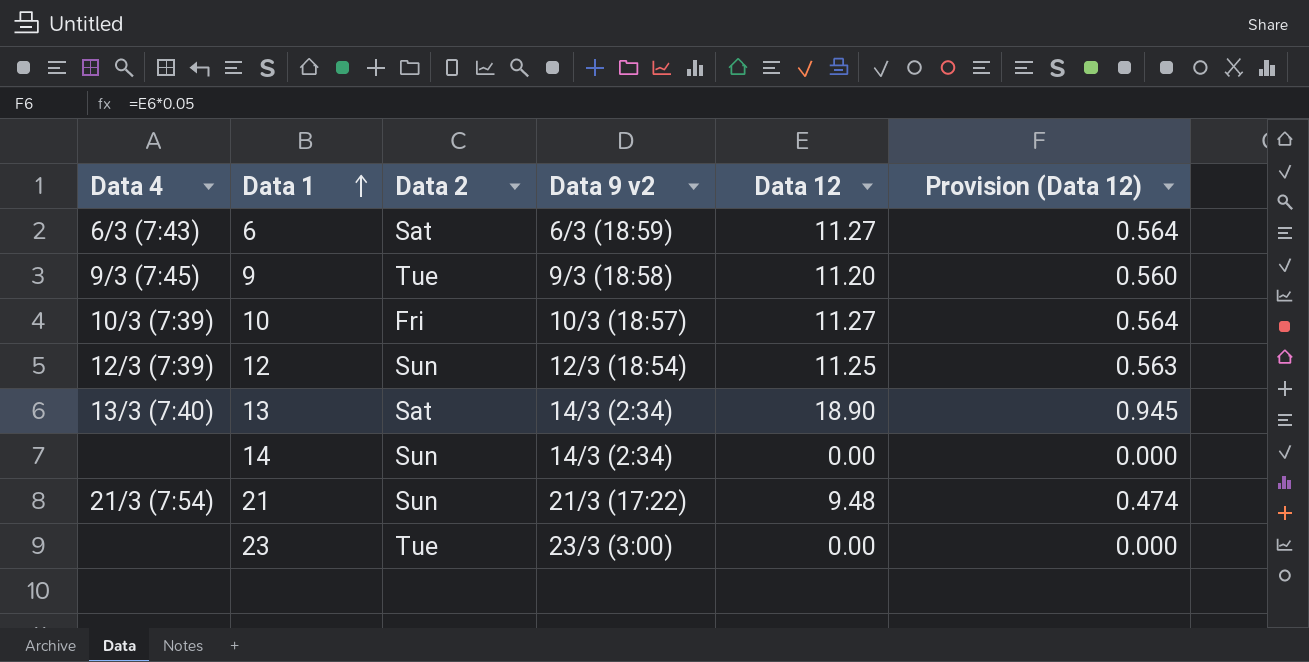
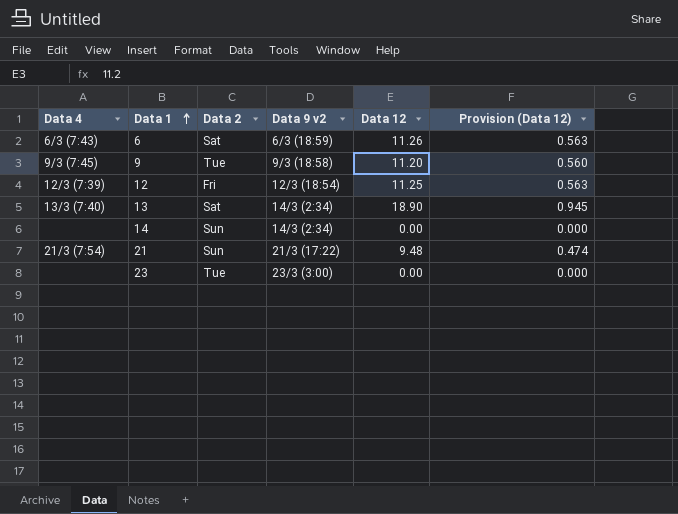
row 10: 10/3 (7:39) | Fri | 10/3 (18:57) | 11.27 | 0.564 -> none
6 | Data 12: 11.27 -> 11.26
6 | Provision (Data 12): 0.564 -> 0.563
12 | Data 2: Sun -> Fri

